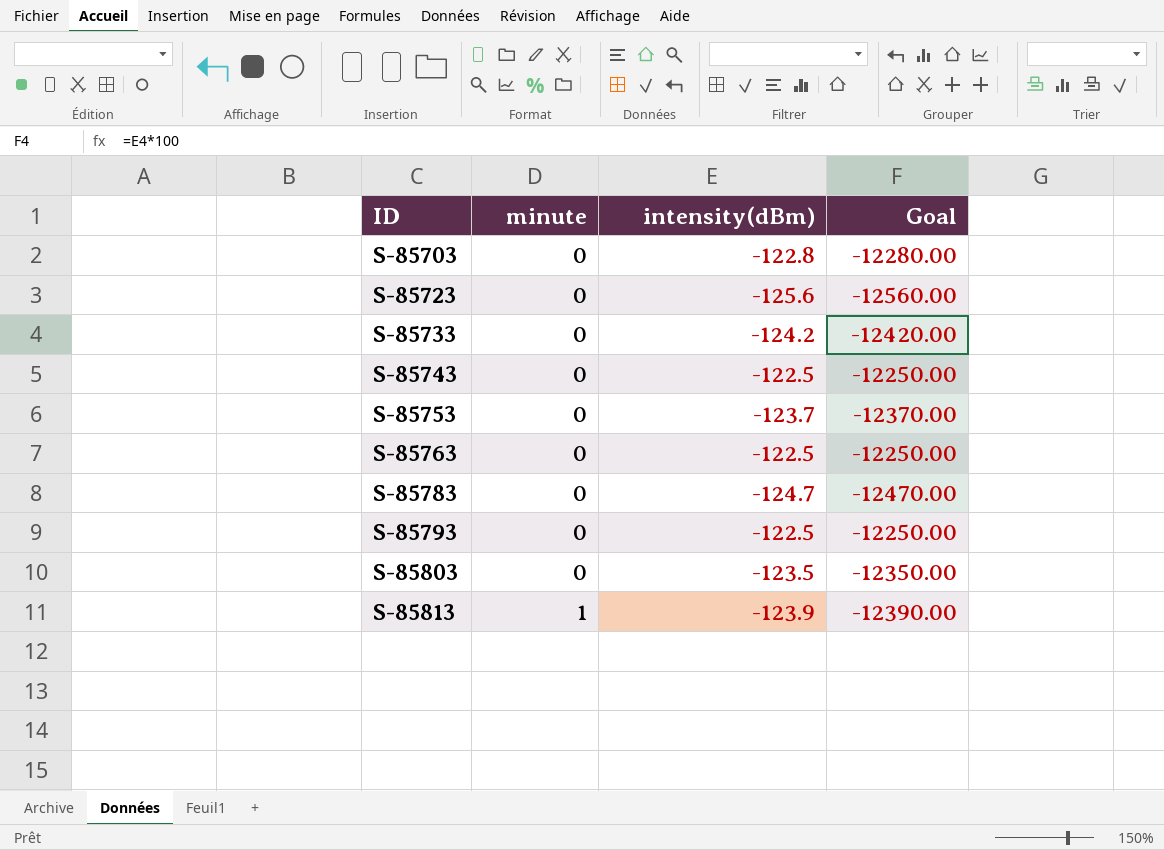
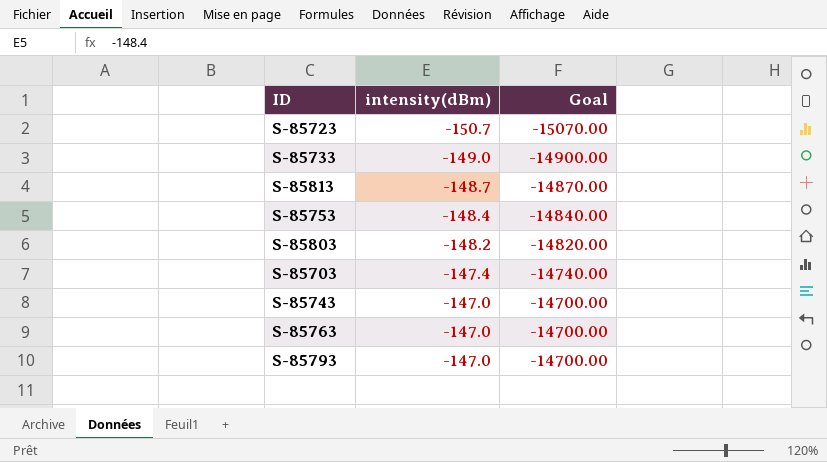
row order: ID ascending -> intensity(dBm) ascending
column minute | position: 2 -> none
row S-85783: 0 | -124.7 | -12470.00 -> none
S-85723 | intensity(dBm): -125.6 -> -150.7
S-85723 | Goal: -12560.00 -> -15070.00
S-85733 | intensity(dBm): -124.2 -> -149.0
S-85733 | Goal: -12420.00 -> -14900.00
S-85813 | intensity(dBm): -123.9 -> -148.7
S-85813 | Goal: -12390.00 -> -14870.00
S-85753 | intensity(dBm): -123.7 -> -148.4
S-85753 | Goal: -12370.00 -> -14840.00
S-85803 | intensity(dBm): -123.5 -> -148.2
S-85803 | Goal: -12350.00 -> -14820.00
S-85703 | intensity(dBm): -122.8 -> -147.4
S-85703 | Goal: -12280.00 -> -14740.00
S-85743 | intensity(dBm): -122.5 -> -147.0
S-85743 | Goal: -12250.00 -> -14700.00
S-85763 | intensity(dBm): -122.5 -> -147.0
S-85763 | Goal: -12250.00 -> -14700.00
S-85793 | intensity(dBm): -122.5 -> -147.0
S-85793 | Goal: -12250.00 -> -14700.00

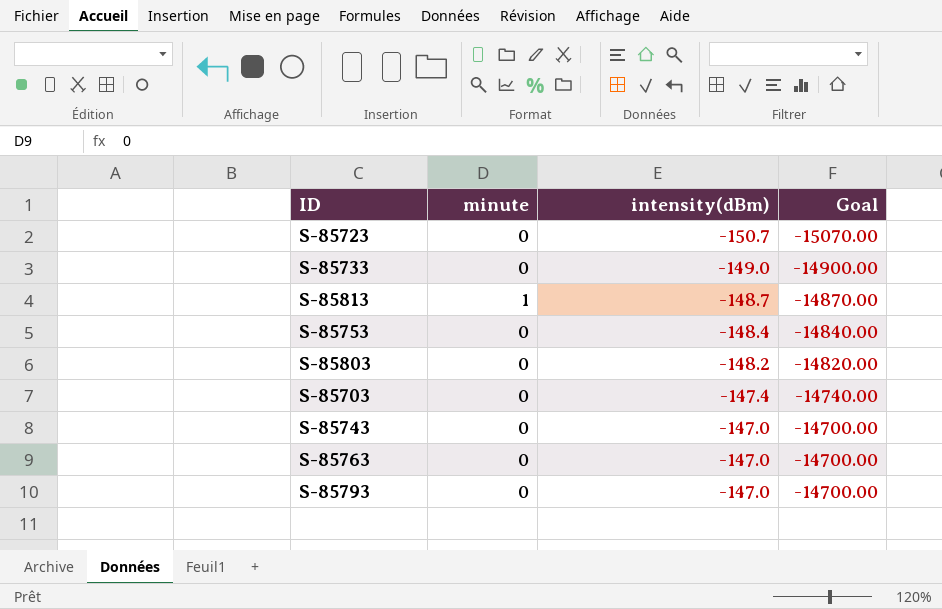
column minute | position: none -> 2

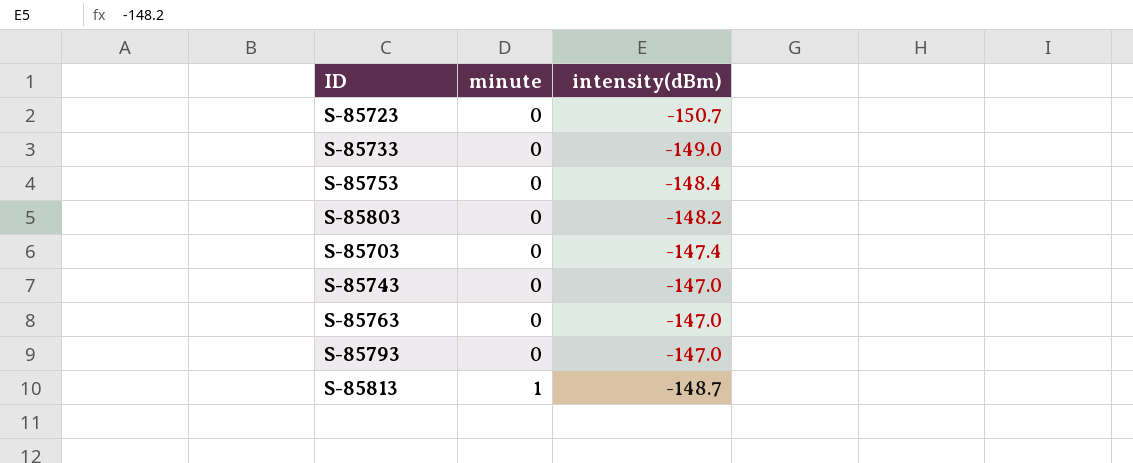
row order: intensity(dBm) ascending -> minute ascending
column Goal | formula: [intensity(dBm)] * 100 -> none

